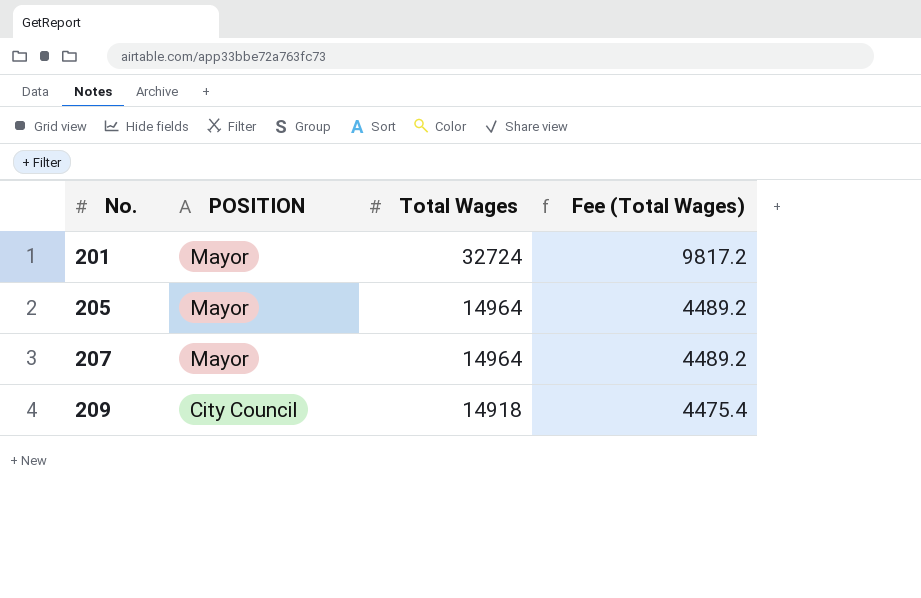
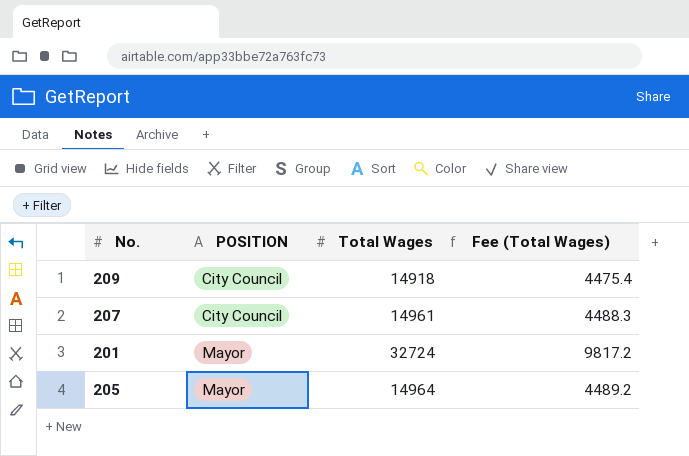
row order: No. ascending -> POSITION ascending
207 | POSITION: Mayor -> City Council
207 | Total Wages: 14964 -> 14961
207 | Fee (Total Wages): 4489.2 -> 4488.3

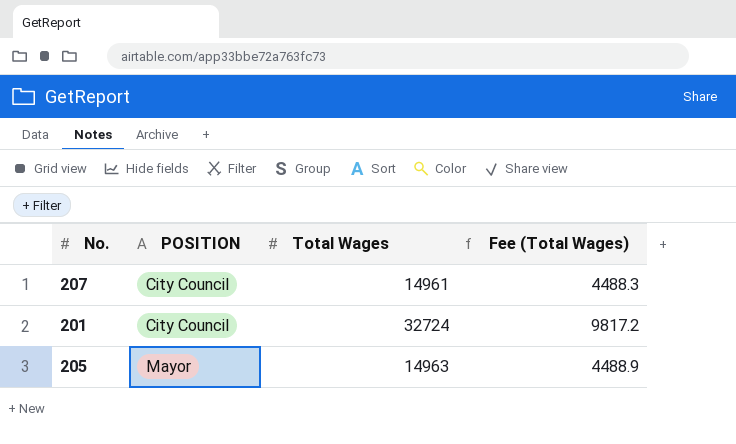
row 209: City Council | 14918 | 4475.4 -> none
201 | POSITION: Mayor -> City Council
205 | Total Wages: 14964 -> 14963
205 | Fee (Total Wages): 4489.2 -> 4488.9

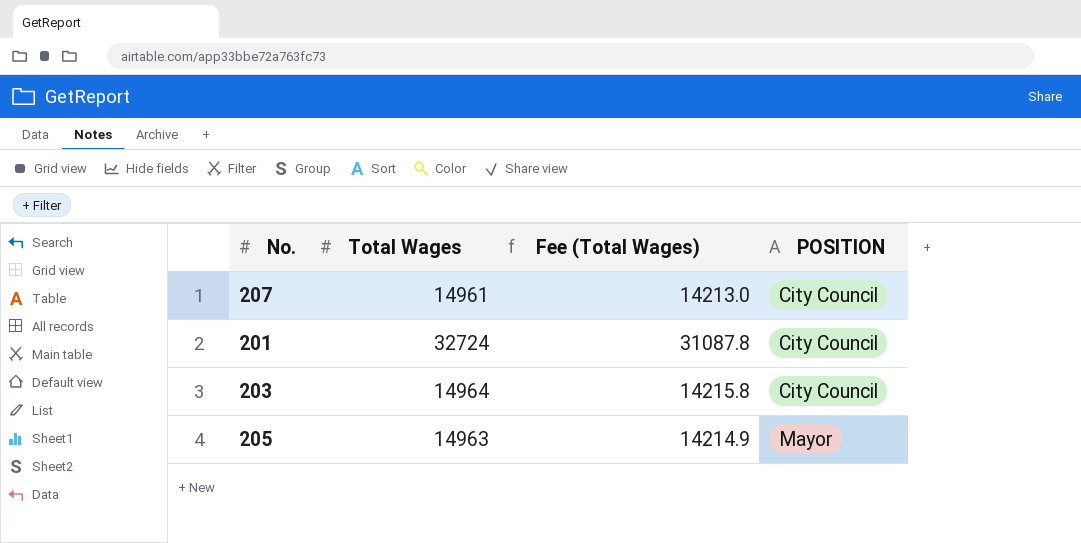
column Fee (Total Wages) | formula: [Total Wages] * 0.3 -> [Total Wages] * 0.95
column POSITION | position: 2 -> 4
row 203: none -> 14964 | 14215.8 | City Council

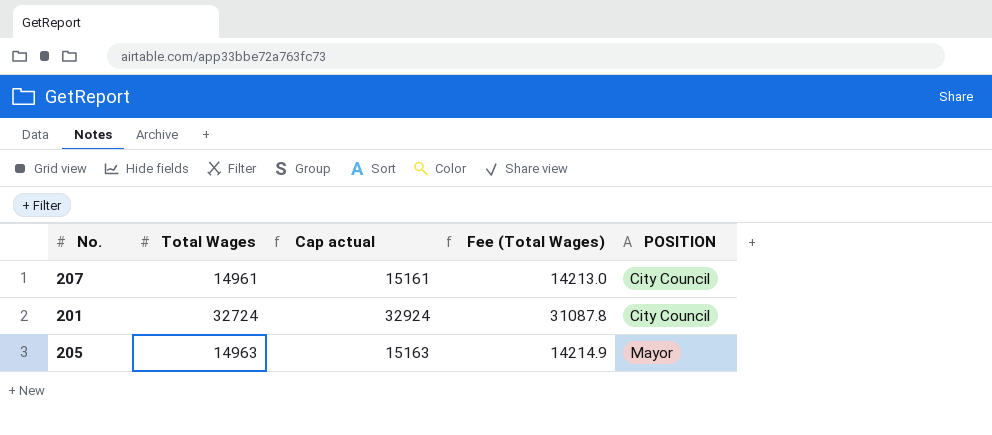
column Cap actual | formula: none -> [Total Wages] + 200
row 203: 14964 | 14215.8 | City Council -> none

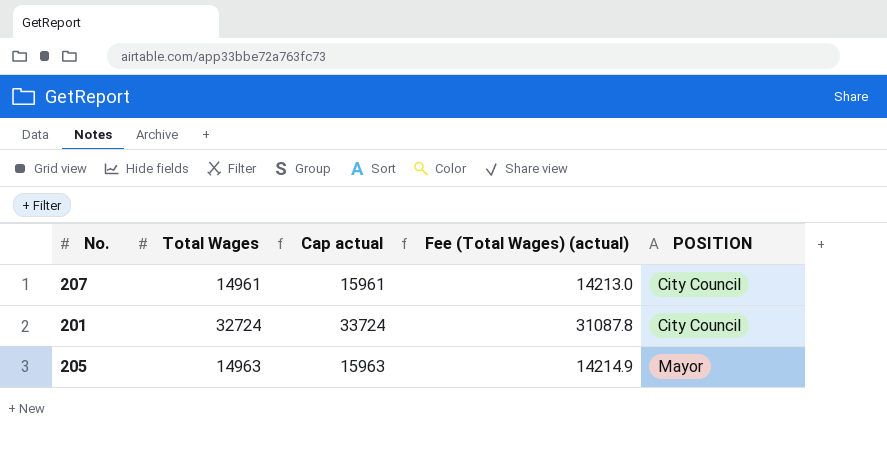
column Cap actual | formula: [Total Wages] + 200 -> [Total Wages] + 1000
column name: Fee (Total Wages) -> Fee (Total Wages) (actual)

